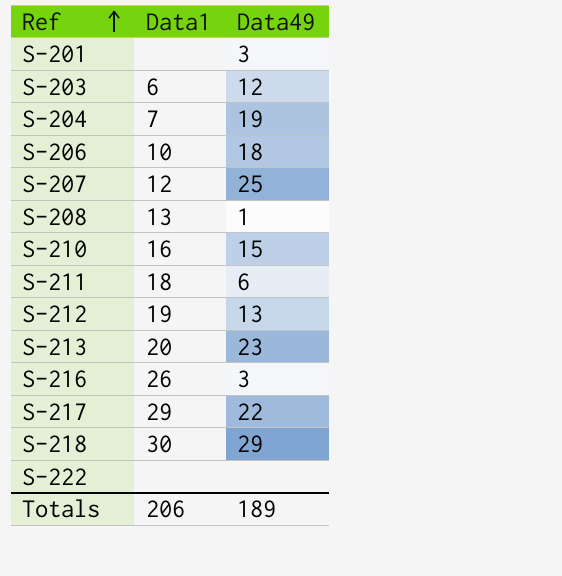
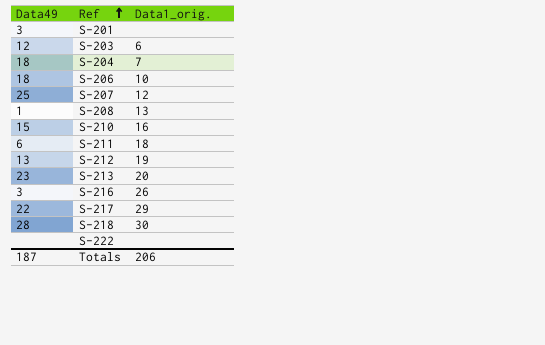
column Data49 | position: 3 -> 1
column name: Data1 -> Data1_orig.
S-204 | Data49: 19 -> 18
S-218 | Data49: 29 -> 28
Totals | Data49: 189 -> 187

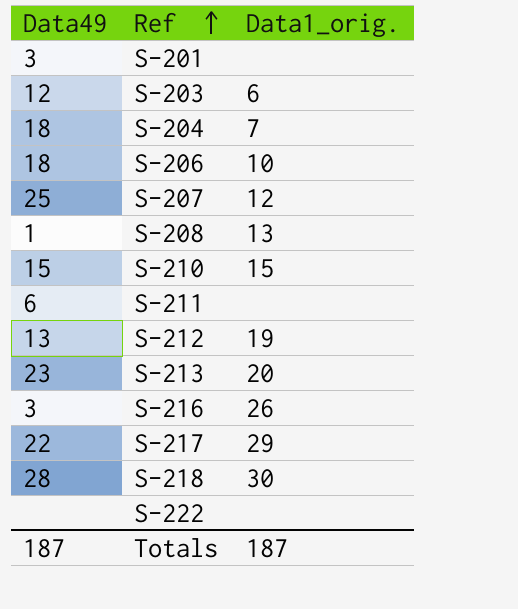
S-210 | Data1_orig.: 16 -> 15
S-211 | Data1_orig.: 18 -> none
Totals | Data1_orig.: 206 -> 187

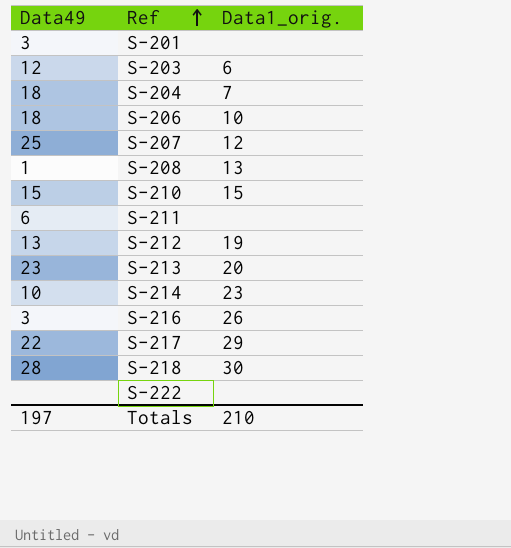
row S-214: none -> 10 | 23
Totals | Data49: 187 -> 197
Totals | Data1_orig.: 187 -> 210

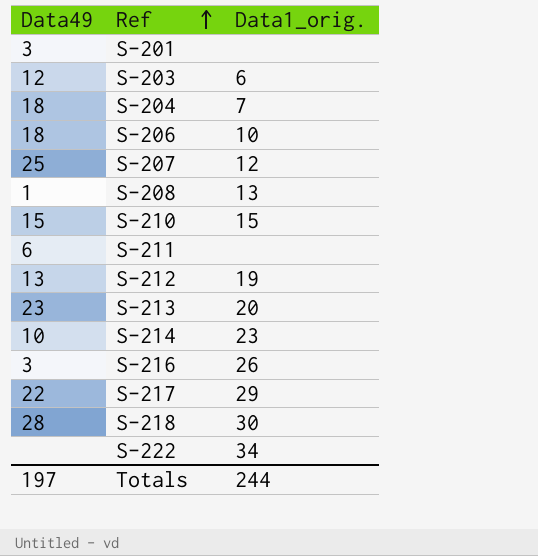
S-222 | Data1_orig.: none -> 34
Totals | Data1_orig.: 210 -> 244

